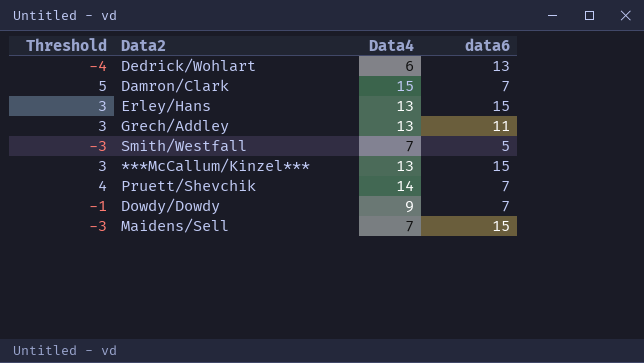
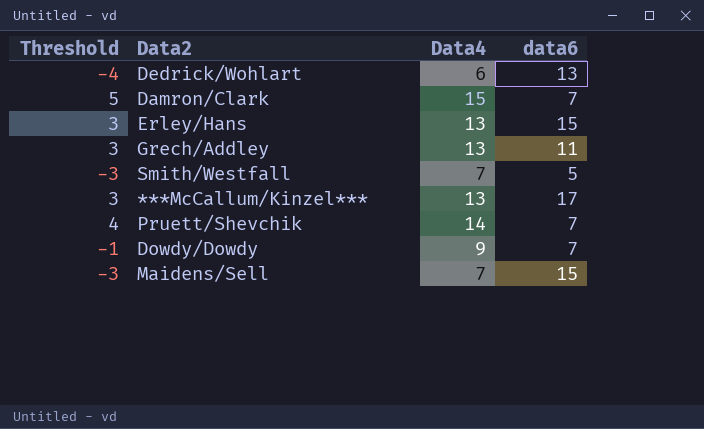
***McCallum/Kinzel*** | data6: 15 -> 17

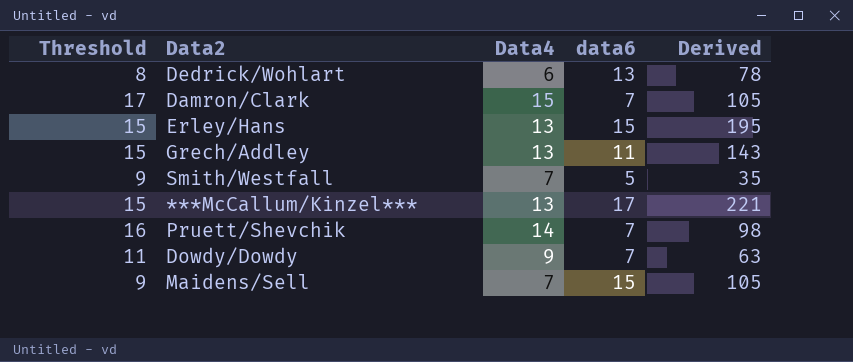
column Threshold | formula: [Data4] - 10 -> [Data4] + 2
column Derived | formula: none -> [Data4] * [data6]

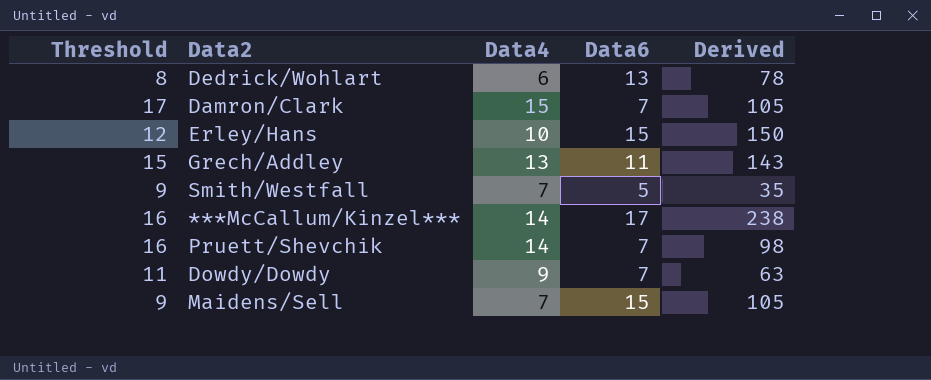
column name: data6 -> Data6
Erley/Hans | Threshold: 15 -> 12
Erley/Hans | Data4: 13 -> 10
Erley/Hans | Derived: 195 -> 150
***McCallum/Kinzel*** | Threshold: 15 -> 16
***McCallum/Kinzel*** | Data4: 13 -> 14
***McCallum/Kinzel*** | Derived: 221 -> 238

